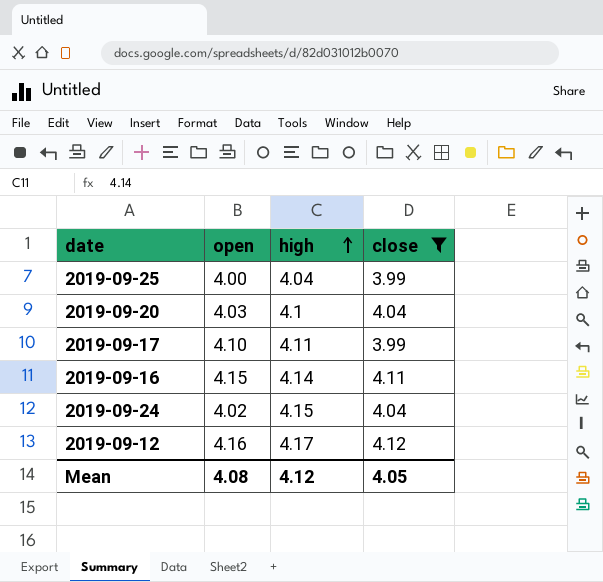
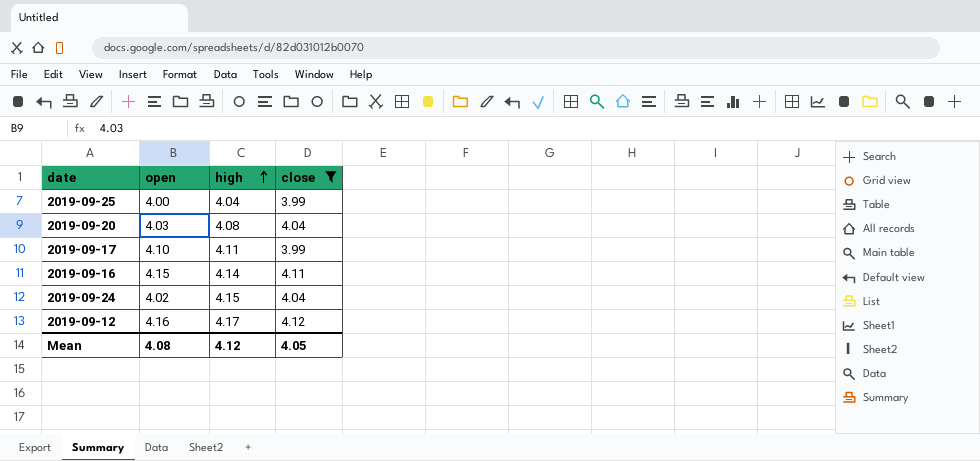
2019-09-20 | high: 4.1 -> 4.08

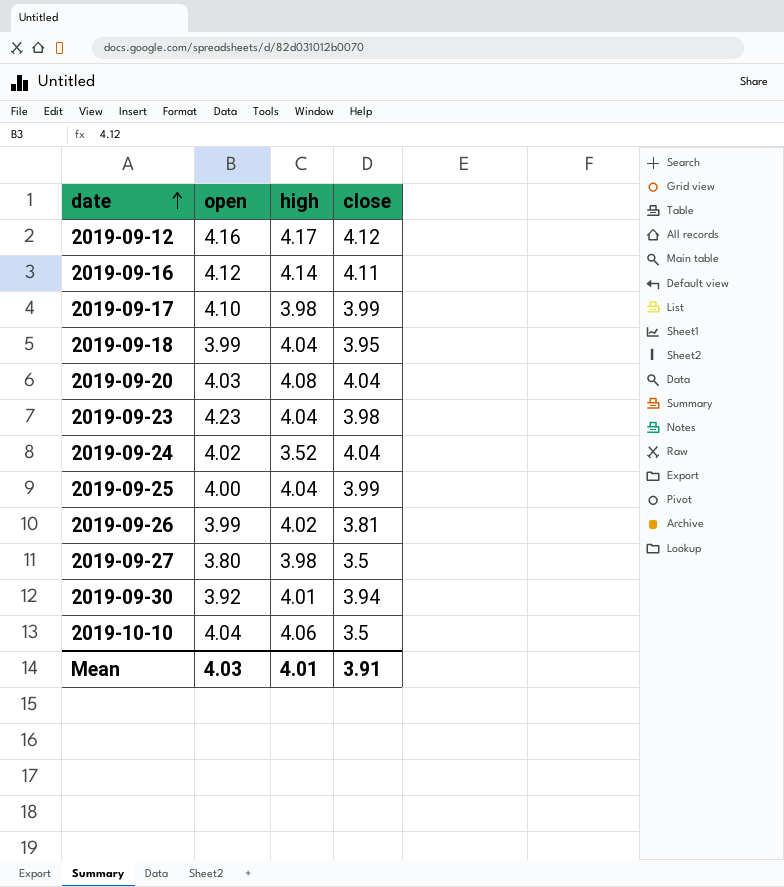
filter: close >= 3.99 -> none
row order: high ascending -> date ascending
2019-09-16 | open: 4.15 -> 4.12
2019-09-17 | high: 4.11 -> 3.98
2019-09-24 | high: 4.15 -> 3.52
Mean | open: 4.08 -> 4.03
Mean | high: 4.12 -> 4.01
Mean | close: 4.05 -> 3.91

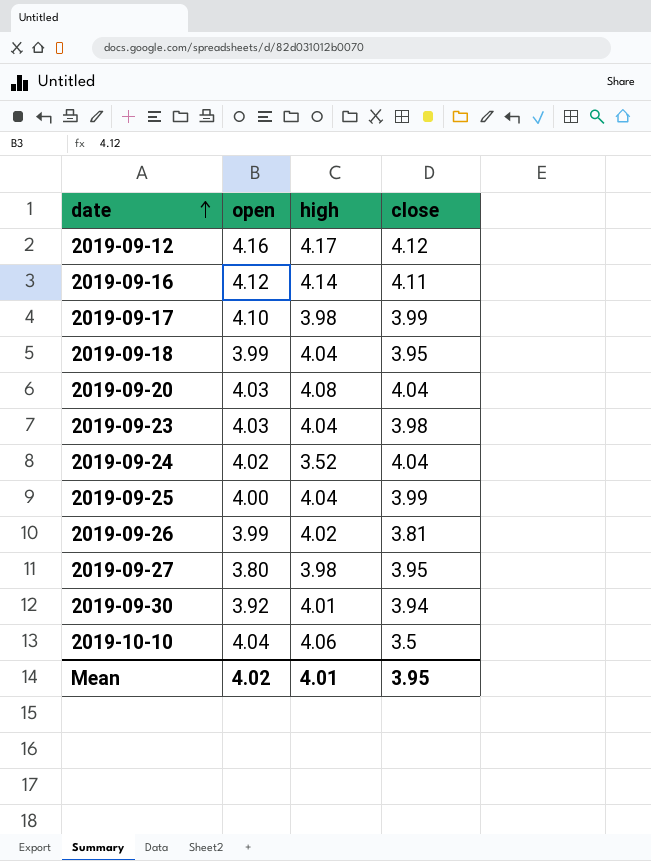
2019-09-23 | open: 4.23 -> 4.03
2019-09-27 | close: 3.5 -> 3.95
Mean | open: 4.03 -> 4.02
Mean | close: 3.91 -> 3.95

